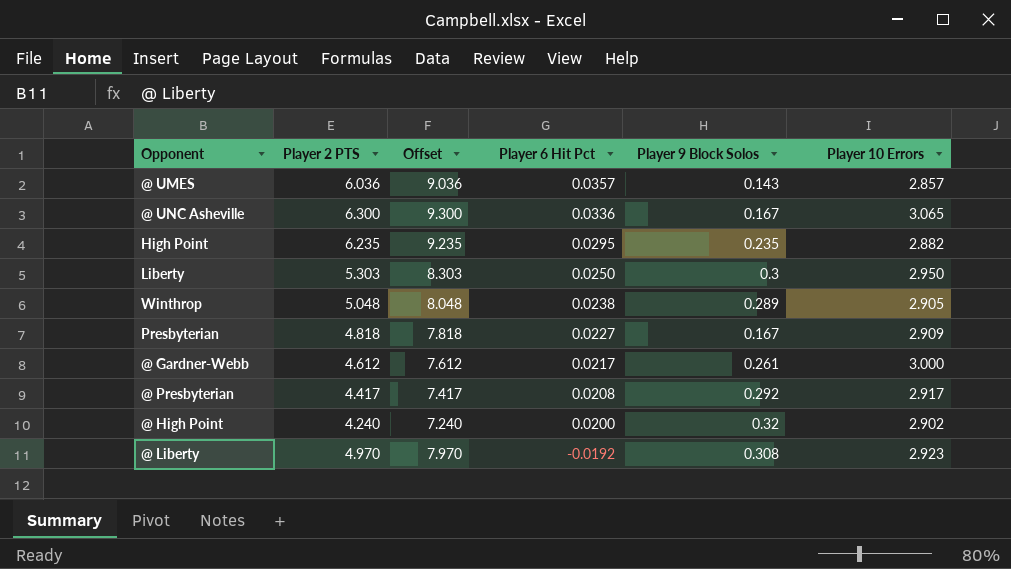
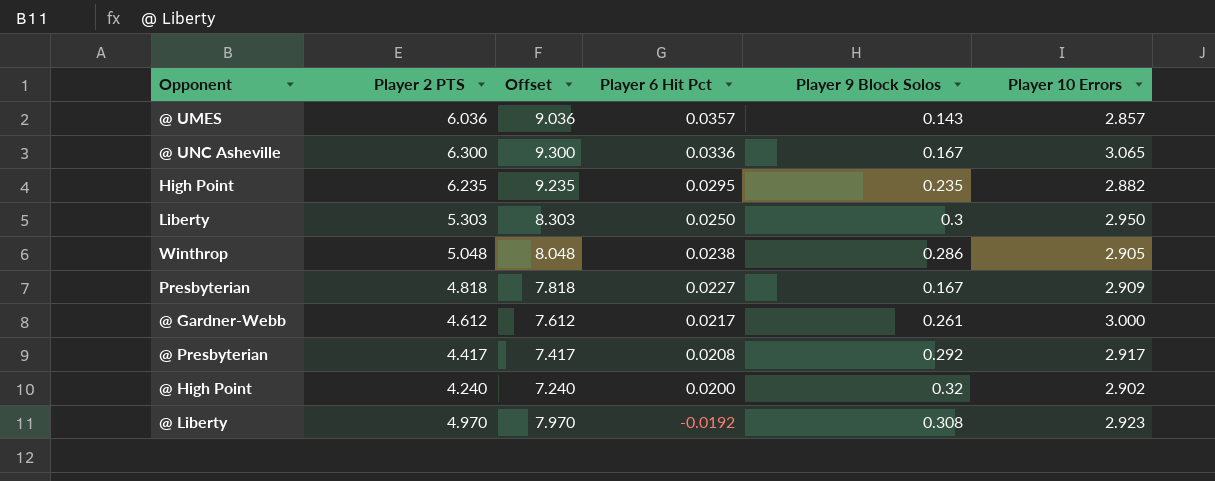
Winthrop | Player 9 Block Solos: 0.289 -> 0.286

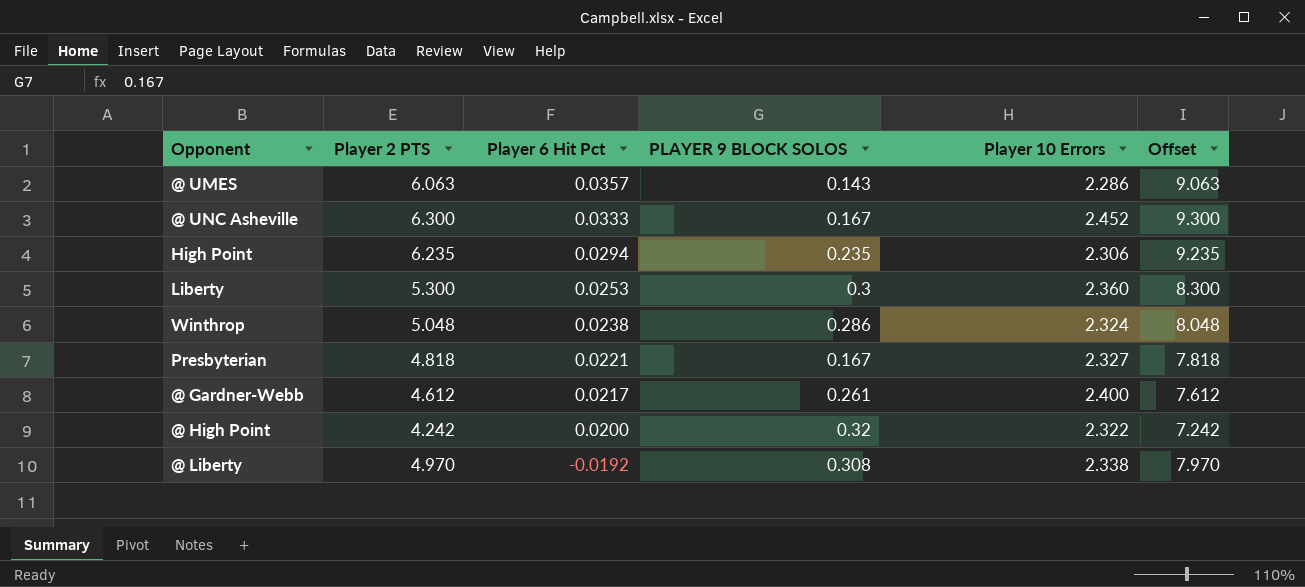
column name: Player 9 Block Solos -> PLAYER 9 BLOCK SOLOS
column Offset | position: 3 -> 6
row @ Presbyterian: 4.417 | 7.417 | 0.0208 | 0.292 | 2.917 -> none
@ UMES | Player 2 PTS: 6.036 -> 6.063
@ UMES | Player 10 Errors: 2.857 -> 2.286
@ UMES | Offset: 9.036 -> 9.063
@ UNC Asheville | Player 6 Hit Pct: 0.0336 -> 0.0333
@ UNC Asheville | Player 10 Errors: 3.065 -> 2.452
High Point | Player 6 Hit Pct: 0.0295 -> 0.0294
High Point | Player 10 Errors: 2.882 -> 2.306
Liberty | Player 2 PTS: 5.303 -> 5.300
Liberty | Player 6 Hit Pct: 0.0250 -> 0.0253
Liberty | Player 10 Errors: 2.950 -> 2.360
Liberty | Offset: 8.303 -> 8.300
Winthrop | Player 10 Errors: 2.905 -> 2.324
Presbyterian | Player 6 Hit Pct: 0.0227 -> 0.0221
Presbyterian | Player 10 Errors: 2.909 -> 2.327
@ Gardner-Webb | Player 10 Errors: 3.000 -> 2.400
@ High Point | Player 2 PTS: 4.240 -> 4.242
@ High Point | Player 10 Errors: 2.902 -> 2.322
@ High Point | Offset: 7.240 -> 7.242
@ Liberty | Player 10 Errors: 2.923 -> 2.338

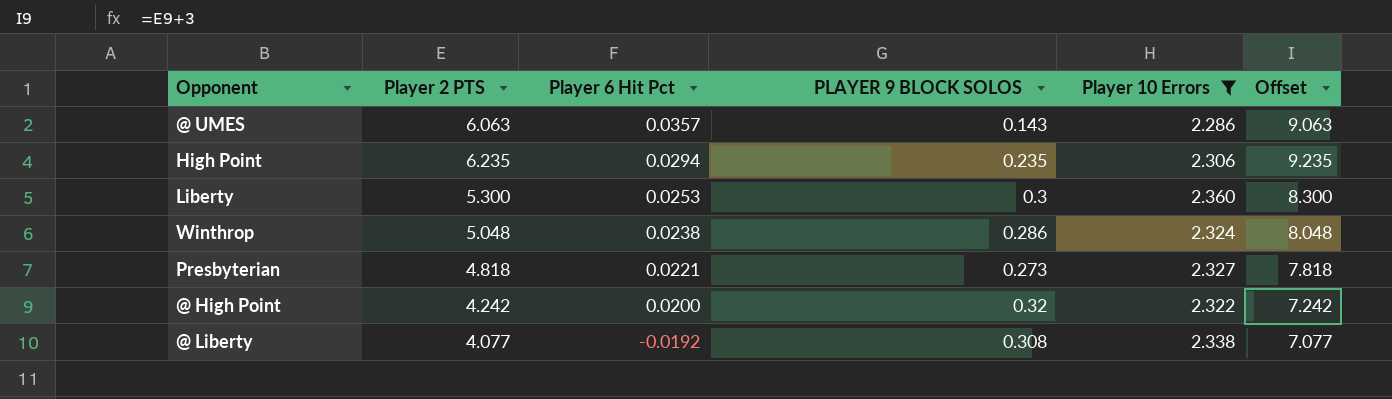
filter: none -> Player 10 Errors <= 2.360
Presbyterian | PLAYER 9 BLOCK SOLOS: 0.167 -> 0.273
@ Liberty | Player 2 PTS: 4.970 -> 4.077
@ Liberty | Offset: 7.970 -> 7.077

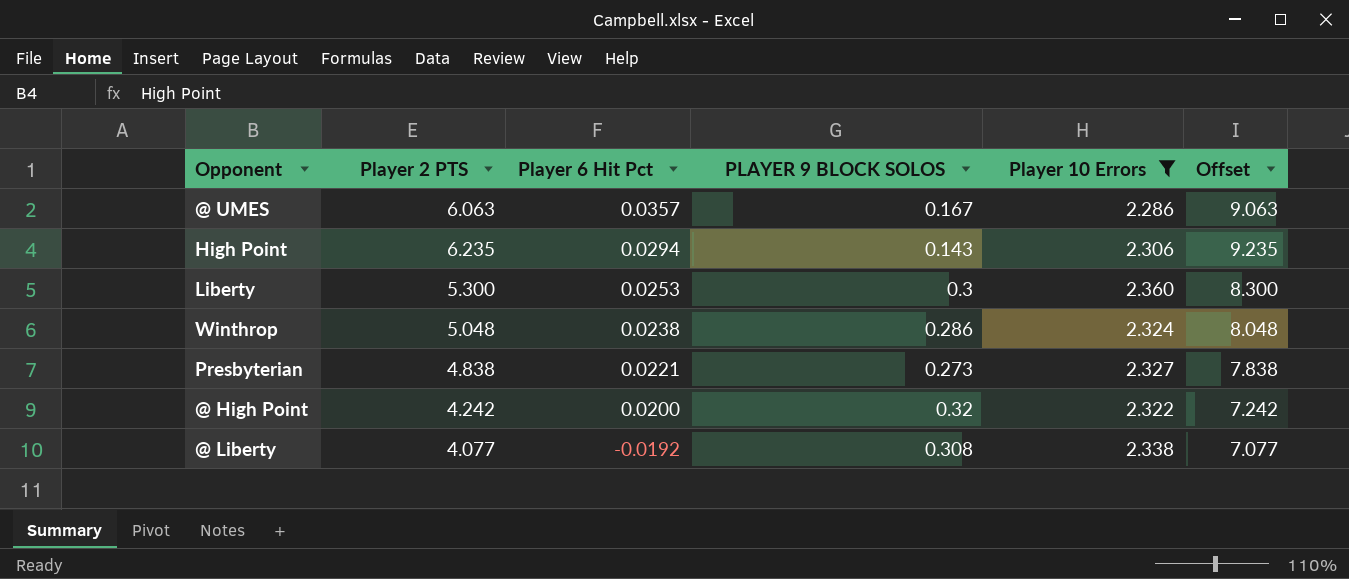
@ UMES | PLAYER 9 BLOCK SOLOS: 0.143 -> 0.167
High Point | PLAYER 9 BLOCK SOLOS: 0.235 -> 0.143
Presbyterian | Player 2 PTS: 4.818 -> 4.838
Presbyterian | Offset: 7.818 -> 7.838

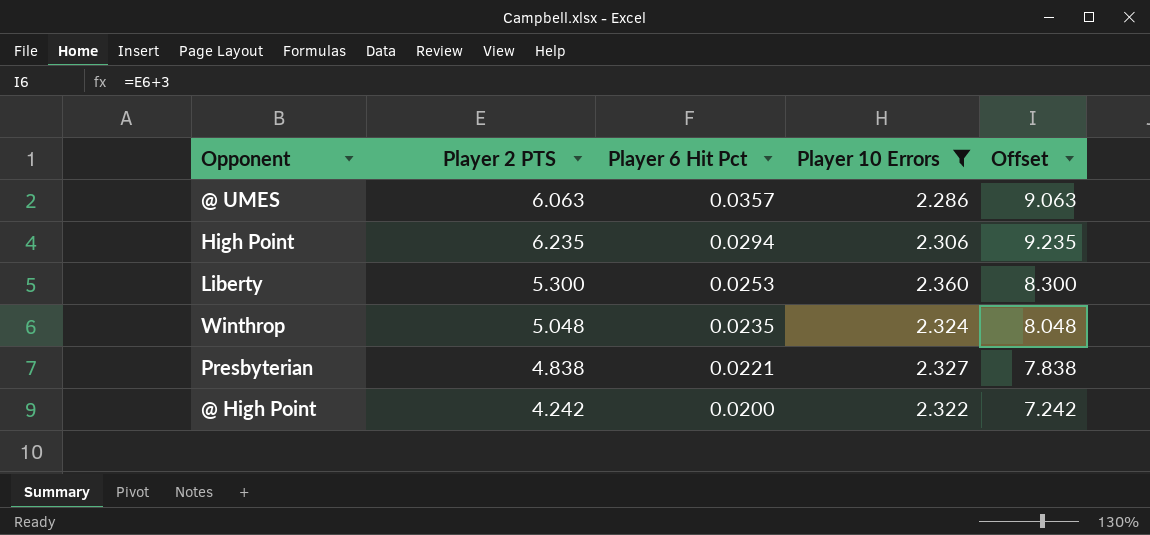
column PLAYER 9 BLOCK SOLOS | position: 4 -> none
row @ Liberty: 4.077 | -0.0192 | 0.308 | 2.338 | 7.077 -> none
Winthrop | Player 6 Hit Pct: 0.0238 -> 0.0235

